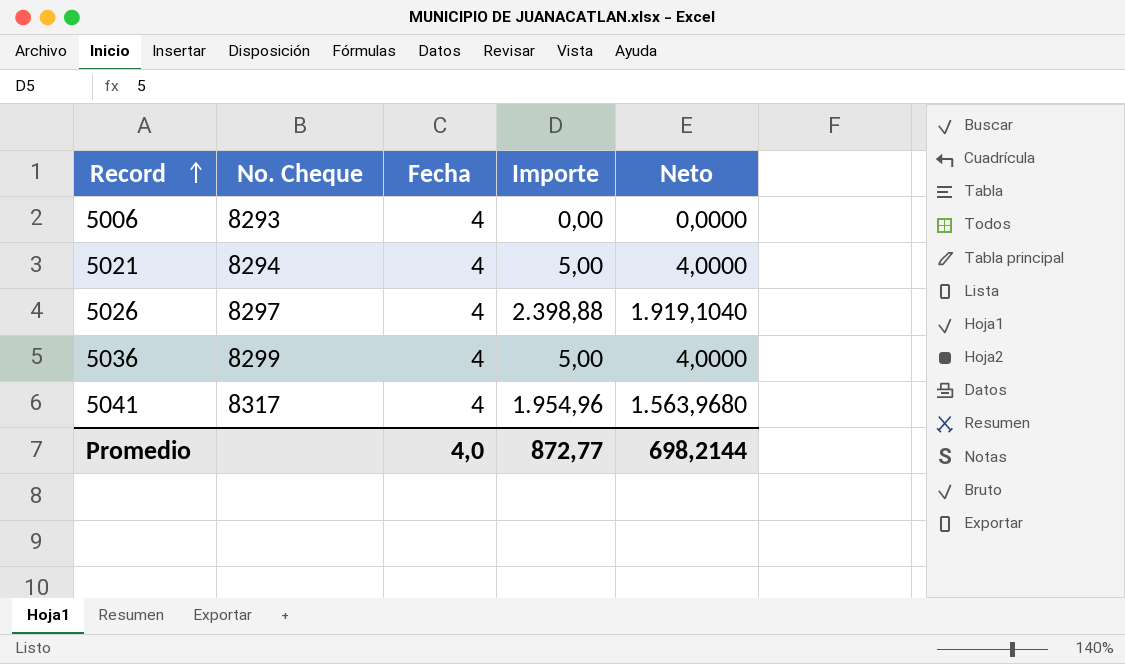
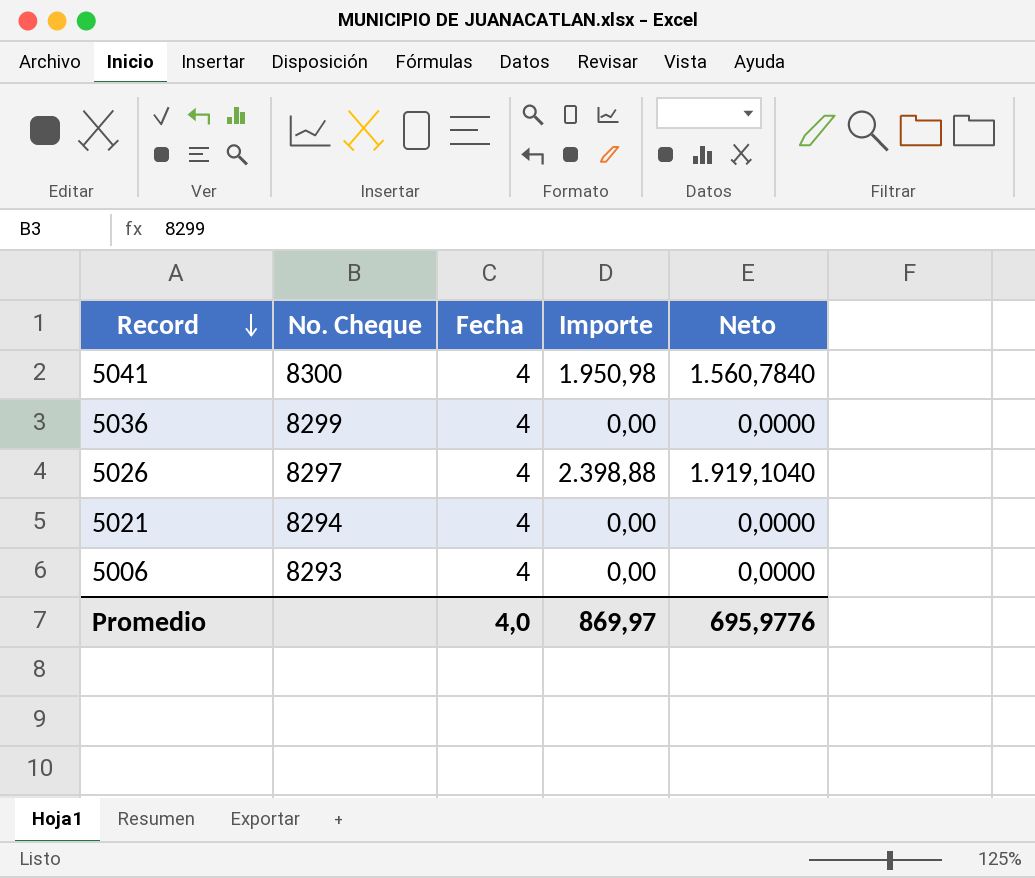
row order: Record ascending -> Record descending
5041 | No. Cheque: 8317 -> 8300
5041 | Importe: 1.954,96 -> 1.950,98
5041 | Neto: 1.563,9680 -> 1.560,7840
5036 | Importe: 5,00 -> 0,00
5036 | Neto: 4,0000 -> 0,0000
5021 | Importe: 5,00 -> 0,00
5021 | Neto: 4,0000 -> 0,0000
Promedio | Importe: 872,77 -> 869,97
Promedio | Neto: 698,2144 -> 695,9776

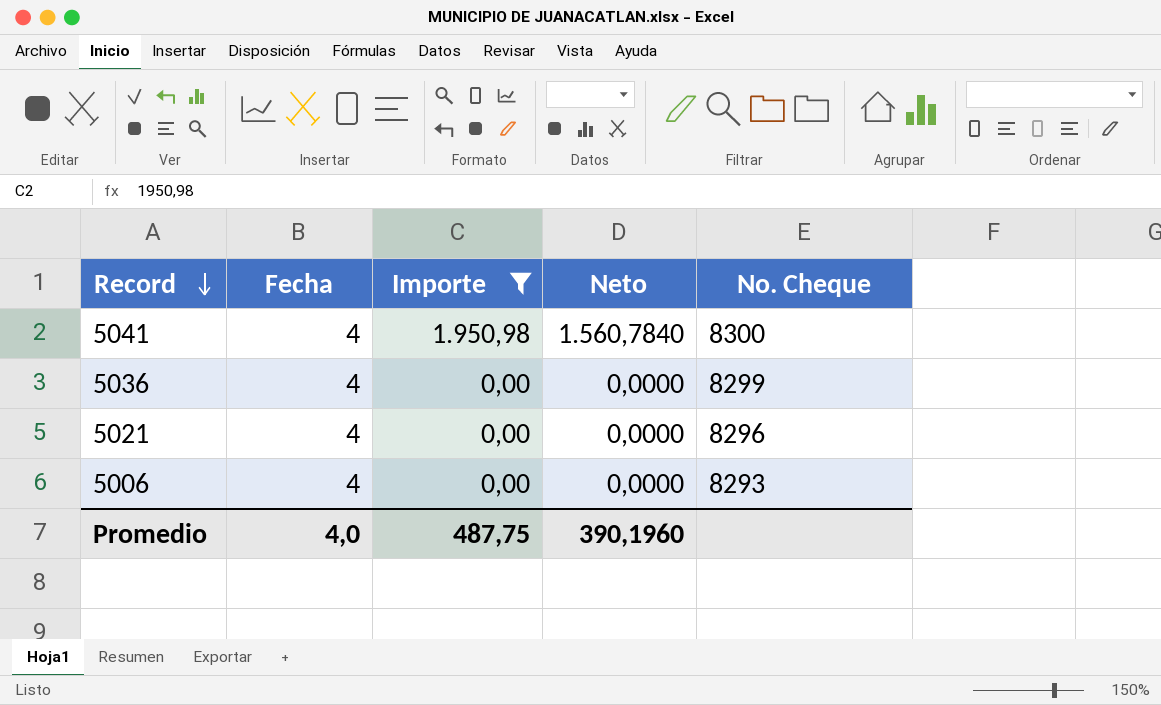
filter: none -> Importe != 2.398,88
column No. Cheque | position: 2 -> 5
5021 | No. Cheque: 8294 -> 8296
Promedio | Importe: 869,97 -> 487,75
Promedio | Neto: 695,9776 -> 390,1960

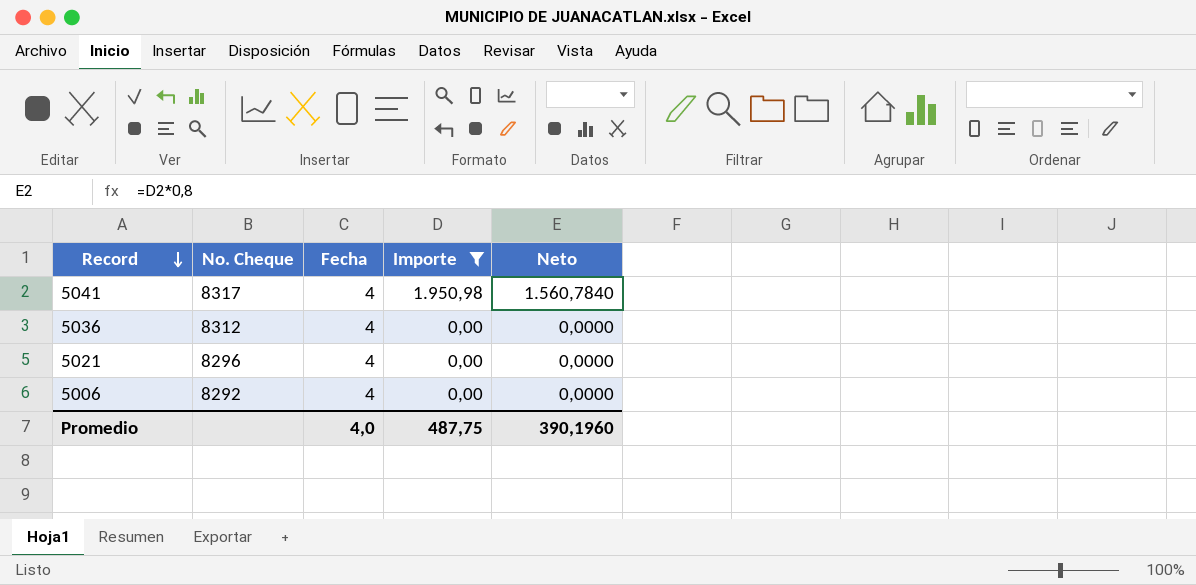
column No. Cheque | position: 5 -> 2
5041 | No. Cheque: 8300 -> 8317
5036 | No. Cheque: 8299 -> 8312
5006 | No. Cheque: 8293 -> 8292

